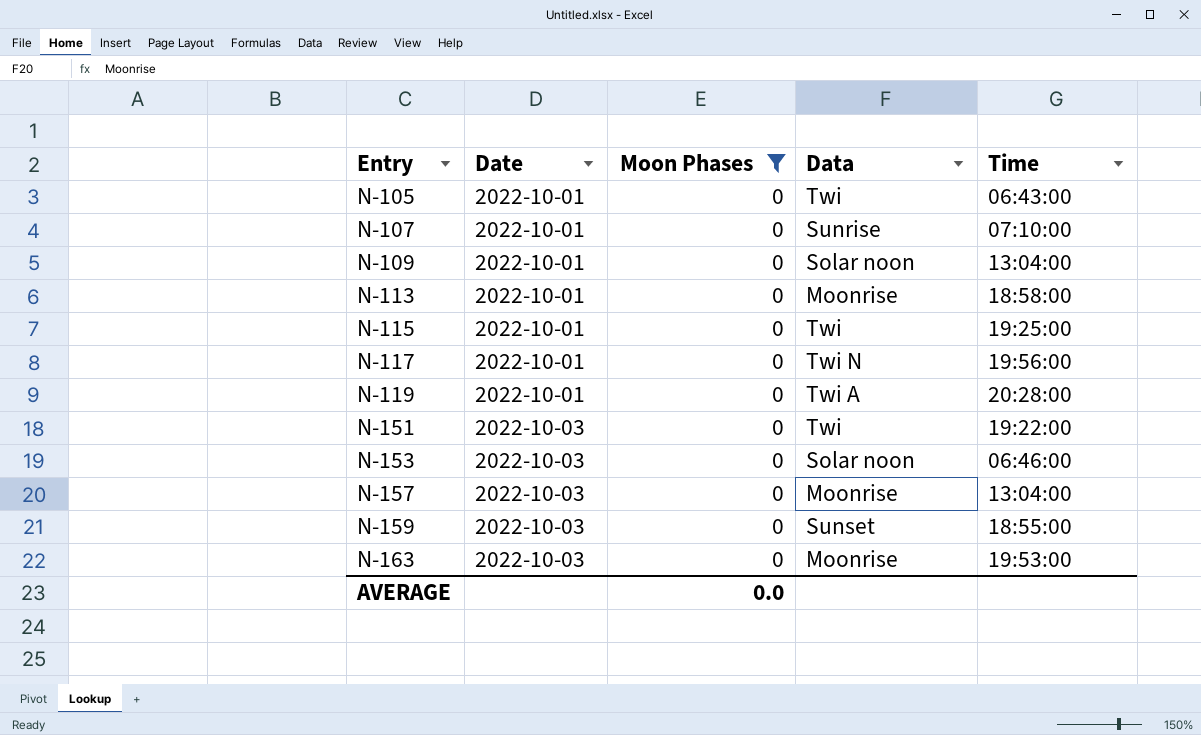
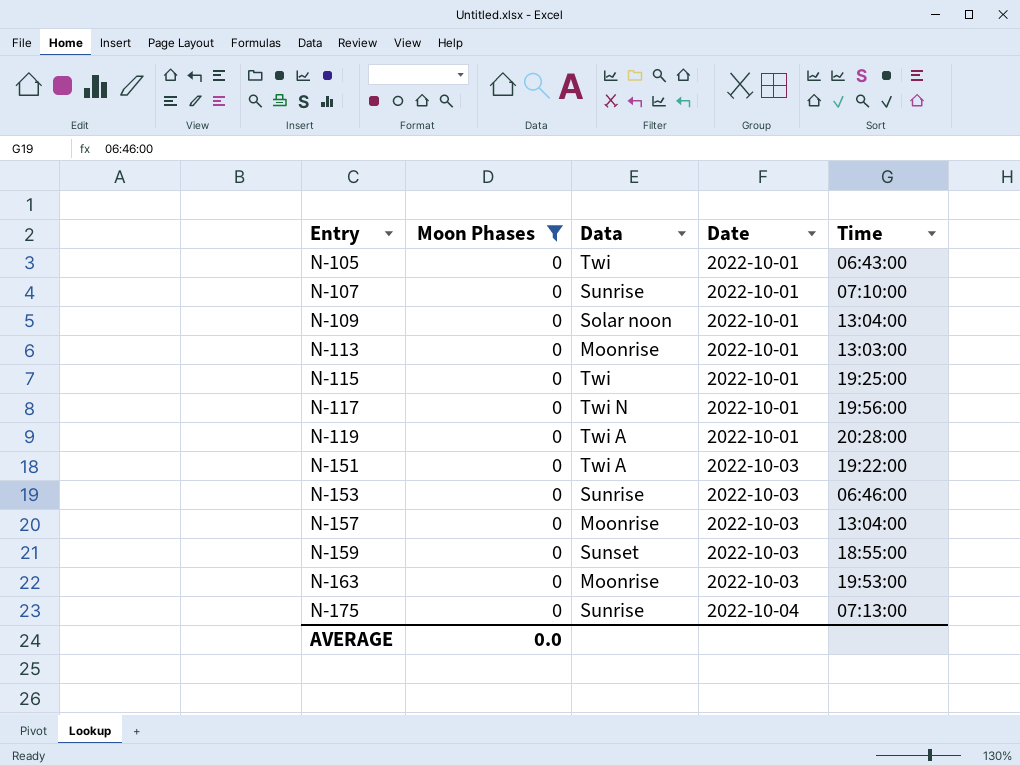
column Date | position: 2 -> 4
N-113 | Time: 18:58:00 -> 13:03:00
N-151 | Data: Twi -> Twi A
N-153 | Data: Solar noon -> Sunrise
row N-175: none -> 0 | Sunrise | 2022-10-04 | 07:13:00

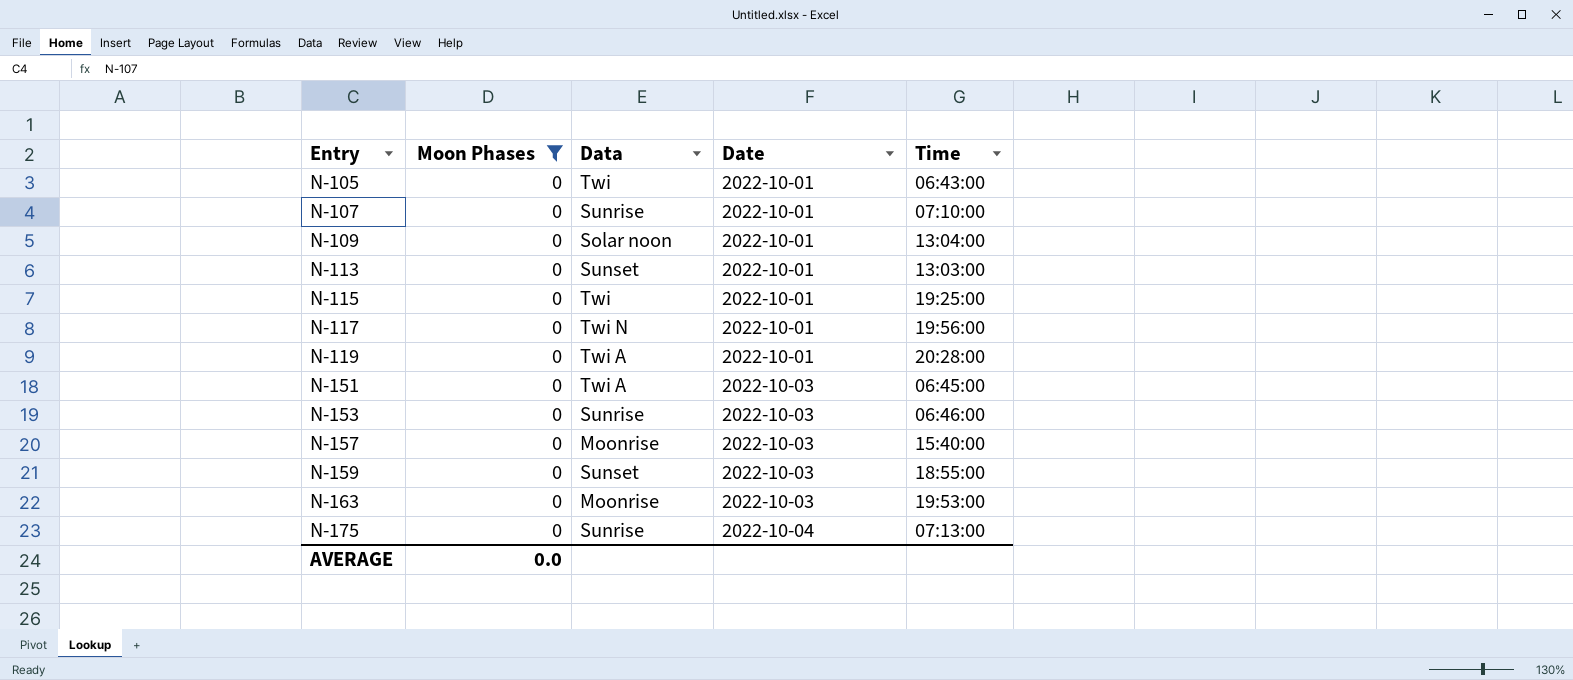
N-113 | Data: Moonrise -> Sunset
N-151 | Time: 19:22:00 -> 06:45:00
N-157 | Time: 13:04:00 -> 15:40:00

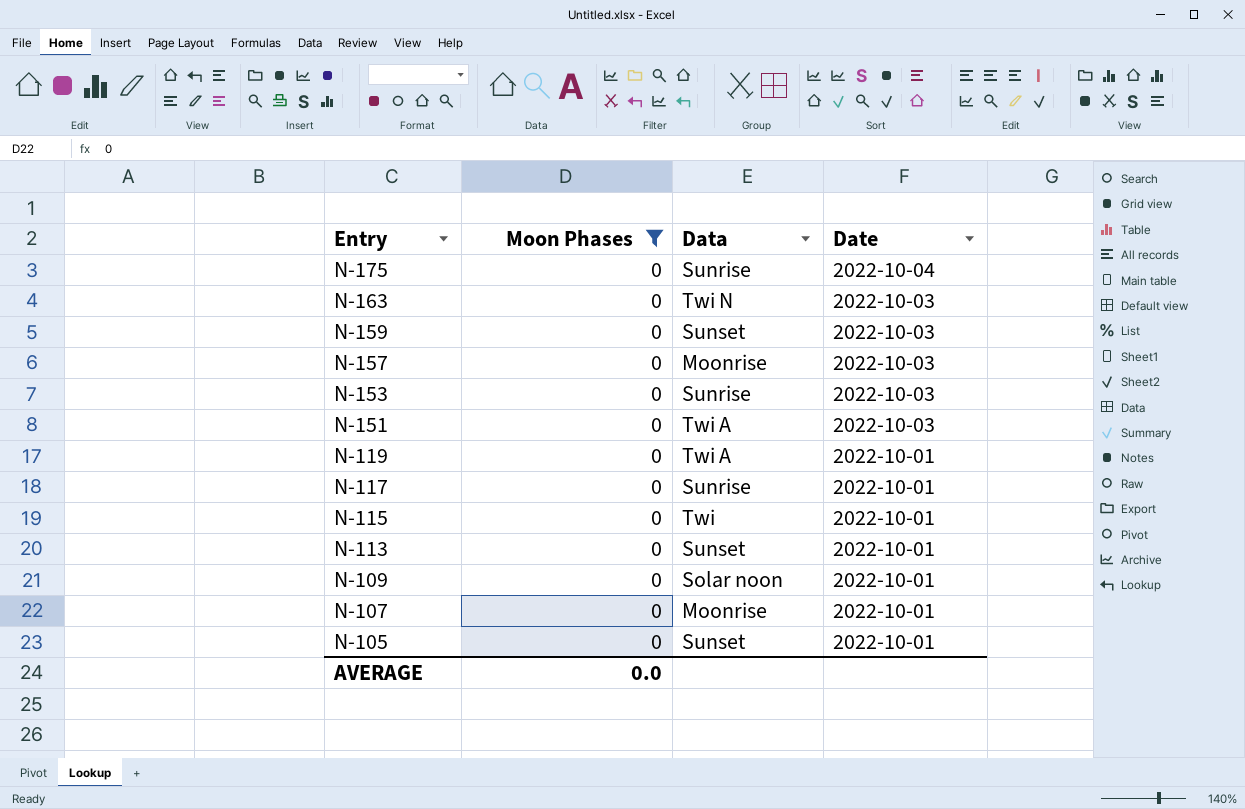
row order: Entry ascending -> Entry descending
column Time | position: 5 -> none
N-163 | Data: Moonrise -> Twi N
N-117 | Data: Twi N -> Sunrise
N-107 | Data: Sunrise -> Moonrise
N-105 | Data: Twi -> Sunset

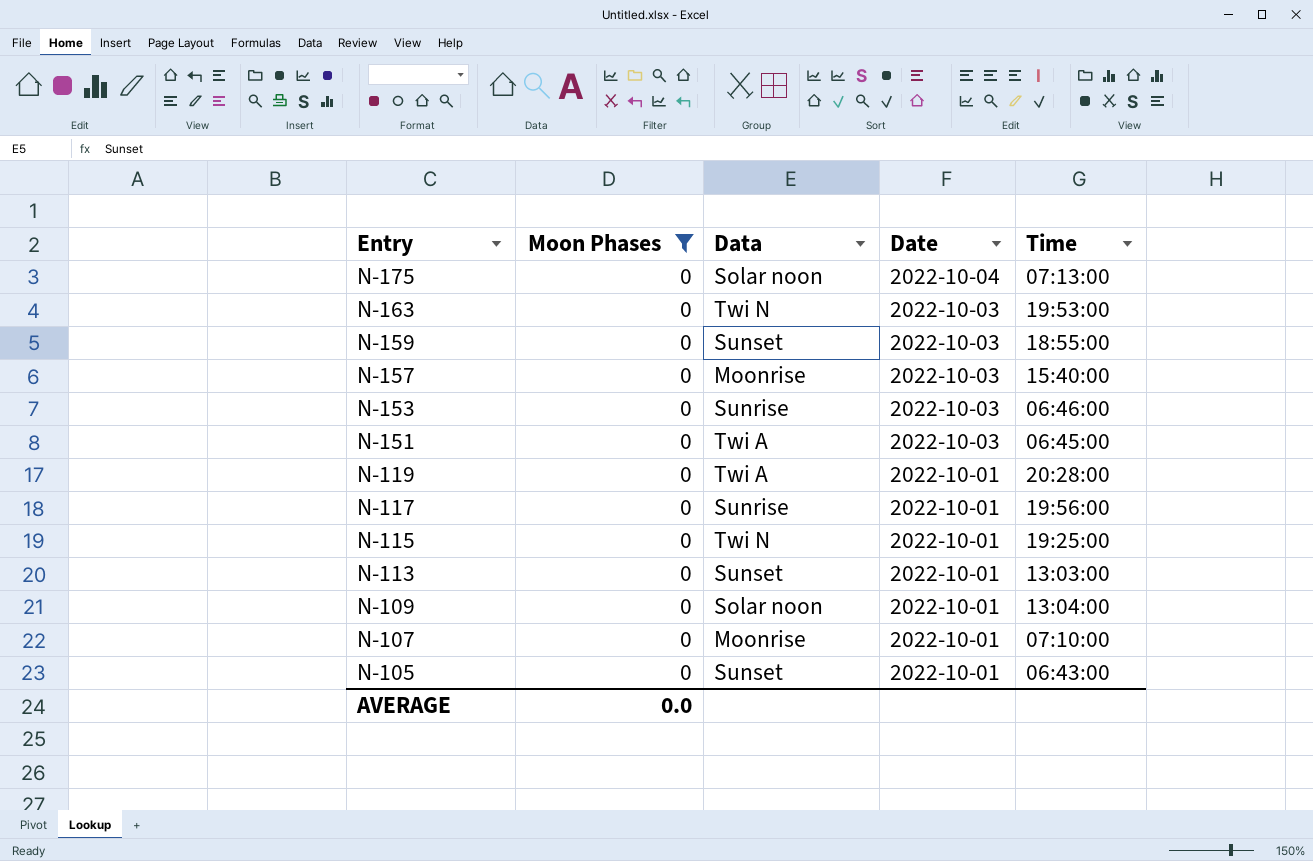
column Time | position: none -> 5
N-175 | Data: Sunrise -> Solar noon
N-115 | Data: Twi -> Twi N

